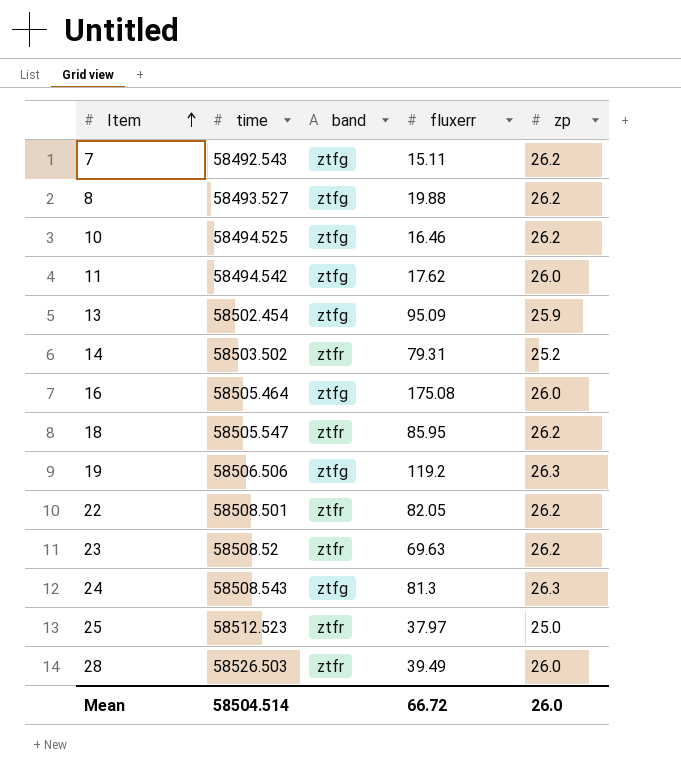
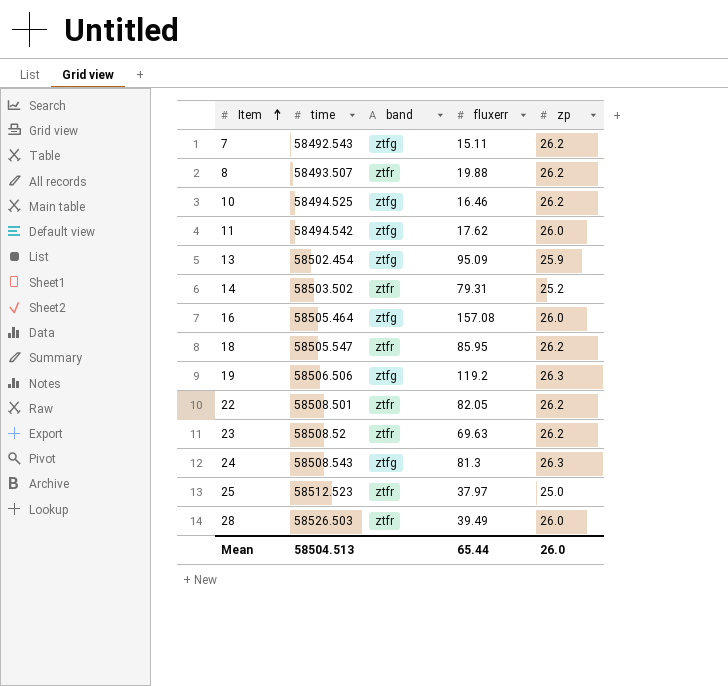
8 | time: 58493.527 -> 58493.507
8 | band: ztfg -> ztfr
16 | fluxerr: 175.08 -> 157.08
Mean | time: 58504.514 -> 58504.513
Mean | fluxerr: 66.72 -> 65.44

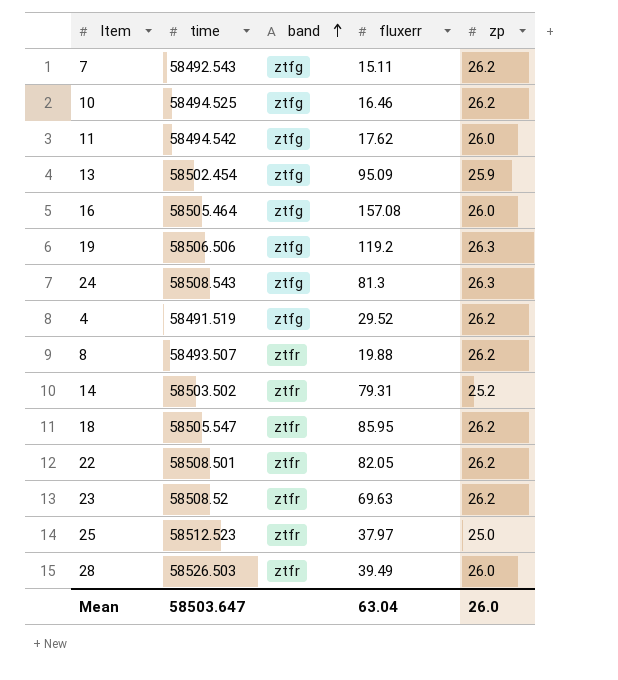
row order: Item ascending -> band ascending
row 4: none -> 58491.519 | ztfg | 29.52 | 26.2
Mean | time: 58504.513 -> 58503.647
Mean | fluxerr: 65.44 -> 63.04

